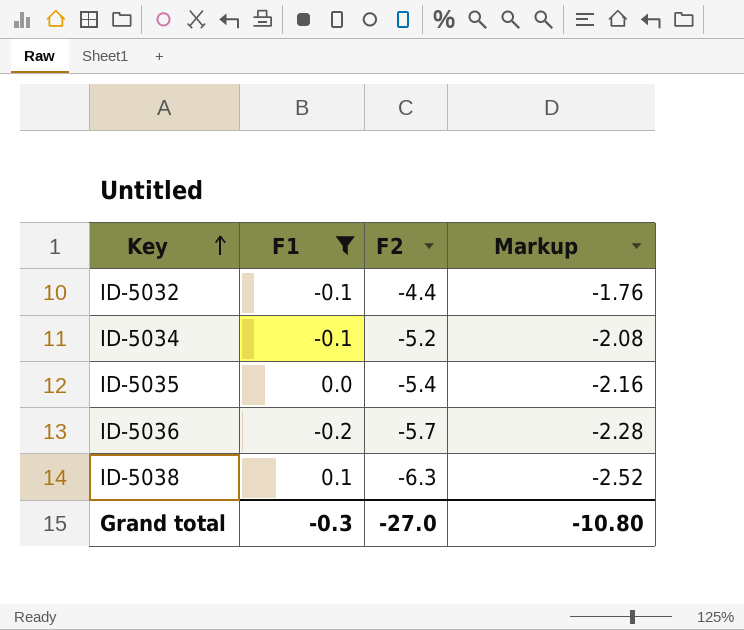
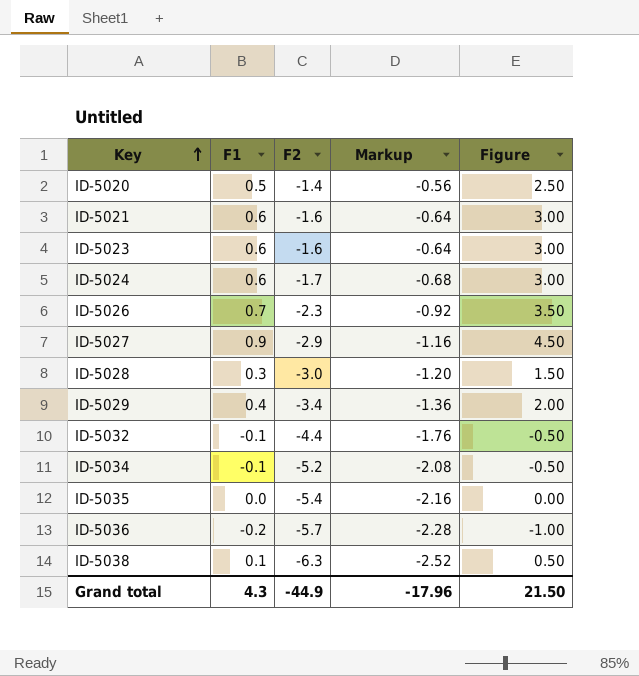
filter: F1 <= 0.1 -> none
column Figure | formula: none -> [F1] * 5
Grand total | F1: -0.3 -> 4.3
Grand total | F2: -27.0 -> -44.9
Grand total | Markup: -10.80 -> -17.96

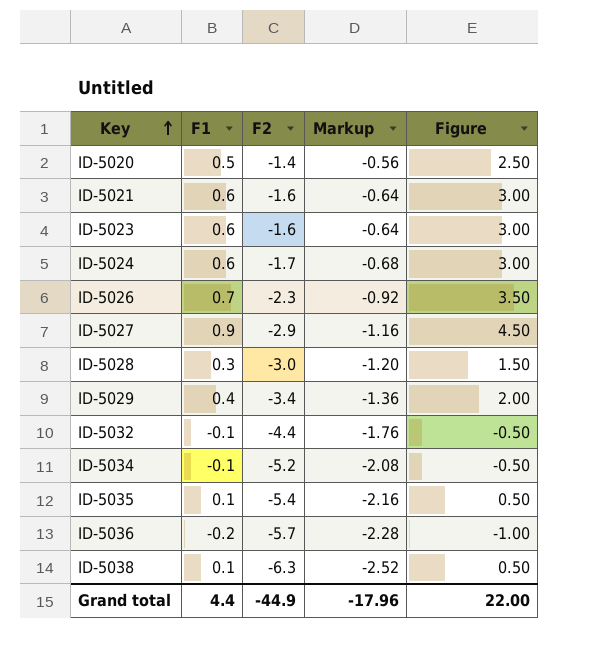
ID-5035 | F1: 0.0 -> 0.1
ID-5035 | Figure: 0.00 -> 0.50
Grand total | F1: 4.3 -> 4.4
Grand total | Figure: 21.50 -> 22.00

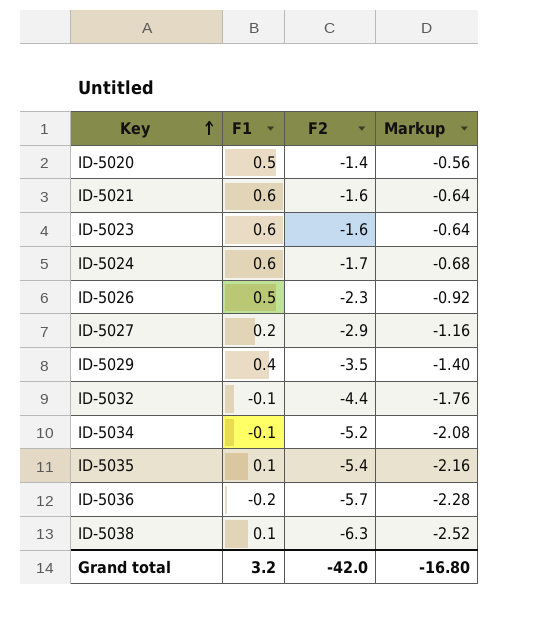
column Figure | formula: [F1] * 5 -> none
row ID-5028: 0.3 | -3.0 | -1.20 | 1.50 -> none
ID-5026 | F1: 0.7 -> 0.5
ID-5027 | F1: 0.9 -> 0.2
ID-5029 | F2: -3.4 -> -3.5
ID-5029 | Markup: -1.36 -> -1.40
Grand total | F1: 4.4 -> 3.2
Grand total | F2: -44.9 -> -42.0
Grand total | Markup: -17.96 -> -16.80

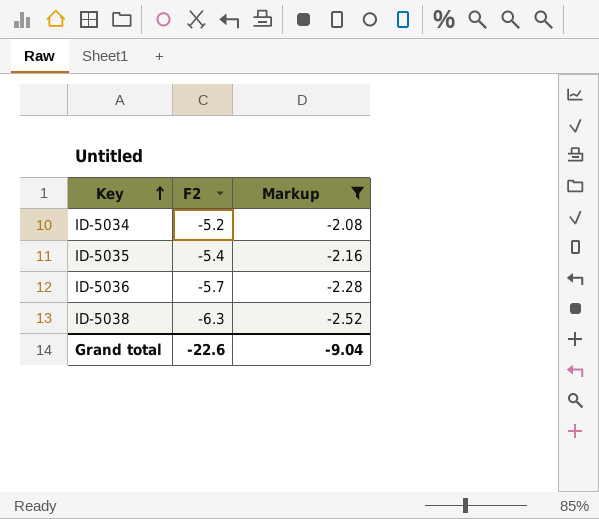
filter: none -> Markup <= -2.08
column F1 | position: 2 -> none
Grand total | F2: -42.0 -> -22.6
Grand total | Markup: -16.80 -> -9.04

